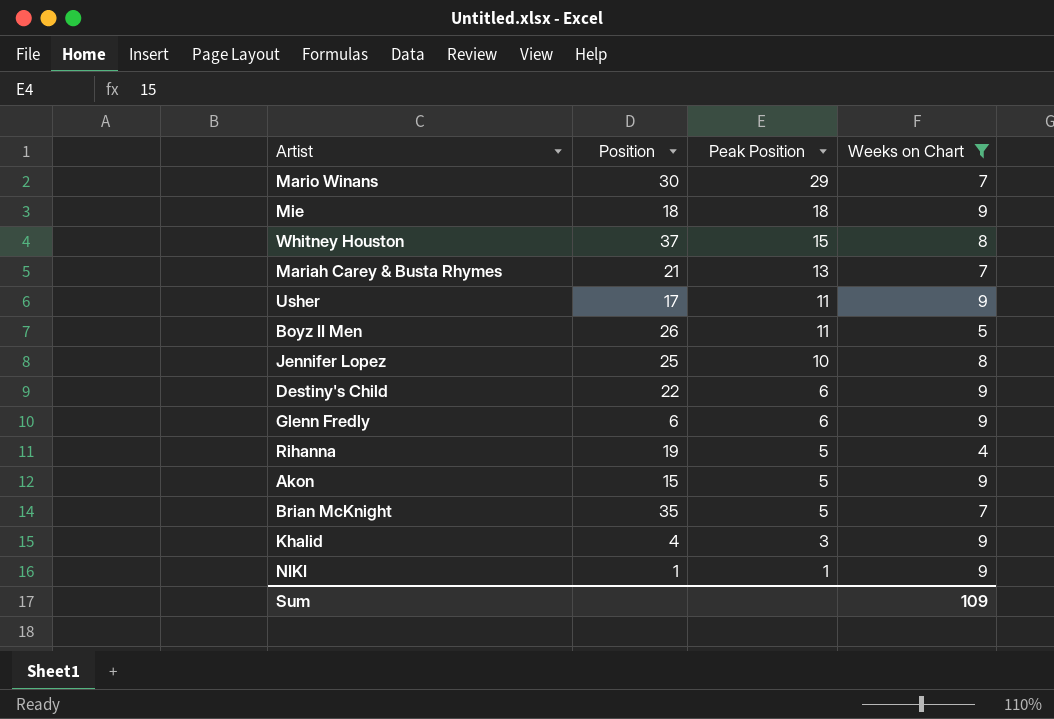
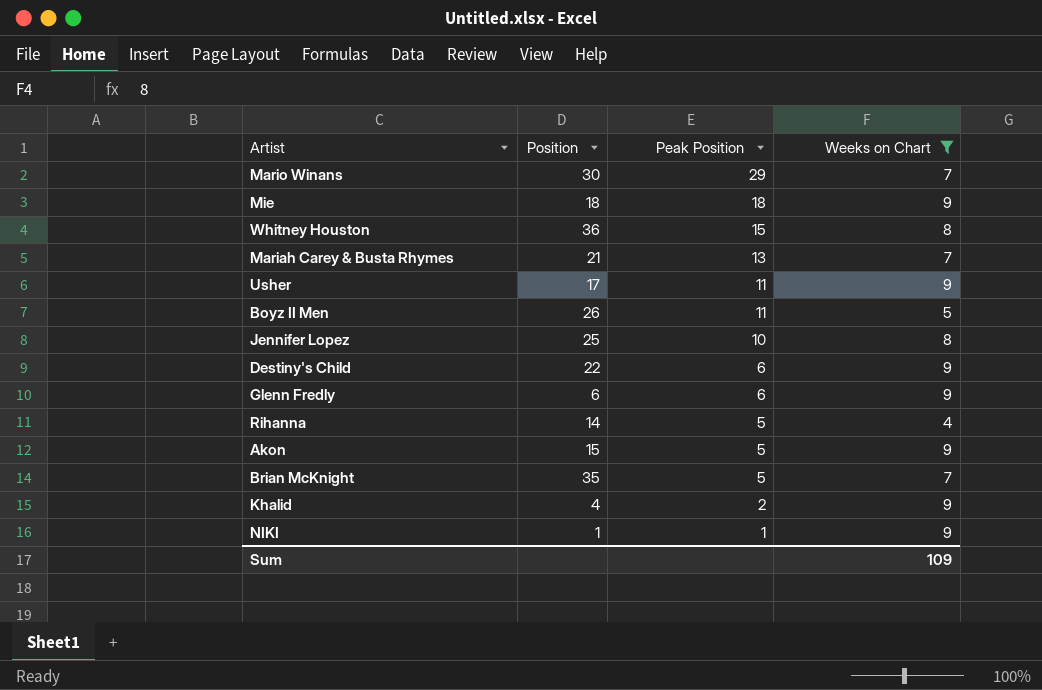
Whitney Houston | Position: 37 -> 36
Rihanna | Position: 19 -> 14
Khalid | Peak Position: 3 -> 2

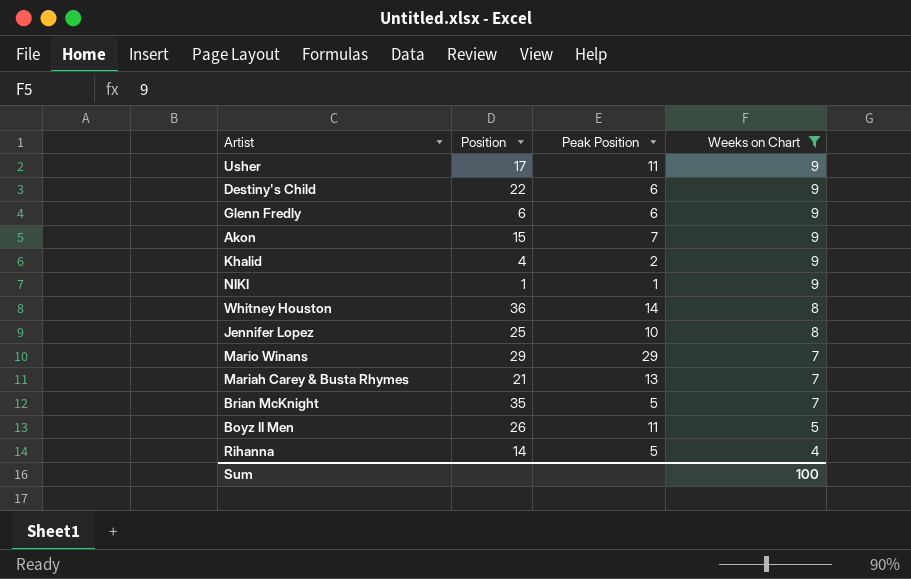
row order: Peak Position descending -> Weeks on Chart descending
row Mie: 18 | 18 | 9 -> none
Akon | Peak Position: 5 -> 7
Whitney Houston | Peak Position: 15 -> 14
Mario Winans | Position: 30 -> 29
Sum | Weeks on Chart: 109 -> 100

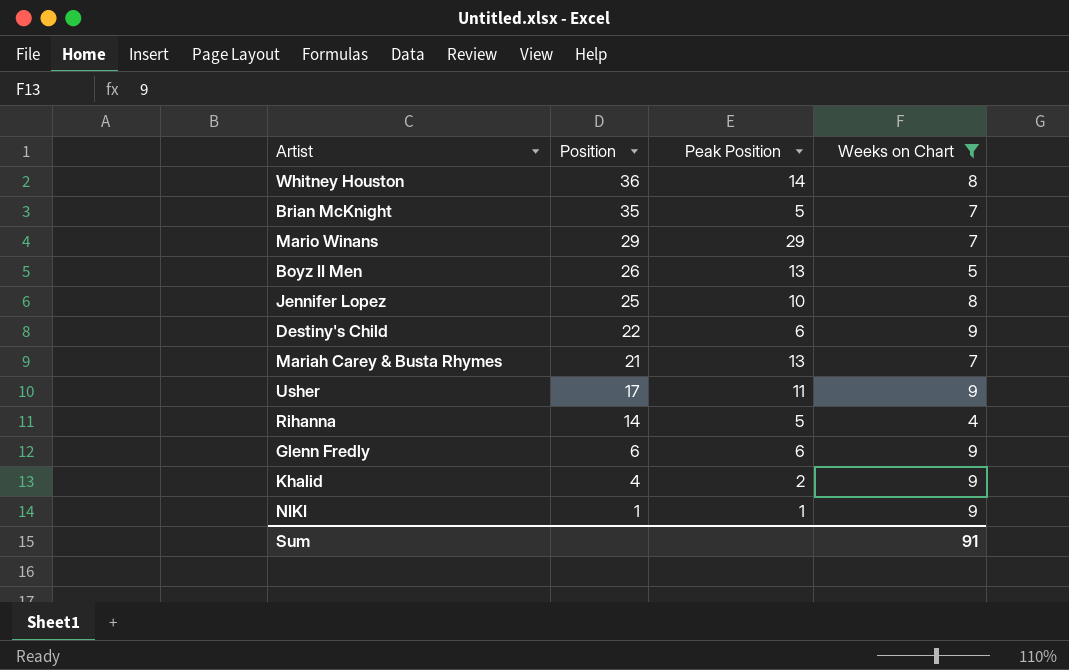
row order: Weeks on Chart descending -> Position descending
row Akon: 15 | 7 | 9 -> none
Boyz II Men | Peak Position: 11 -> 13
Sum | Weeks on Chart: 100 -> 91

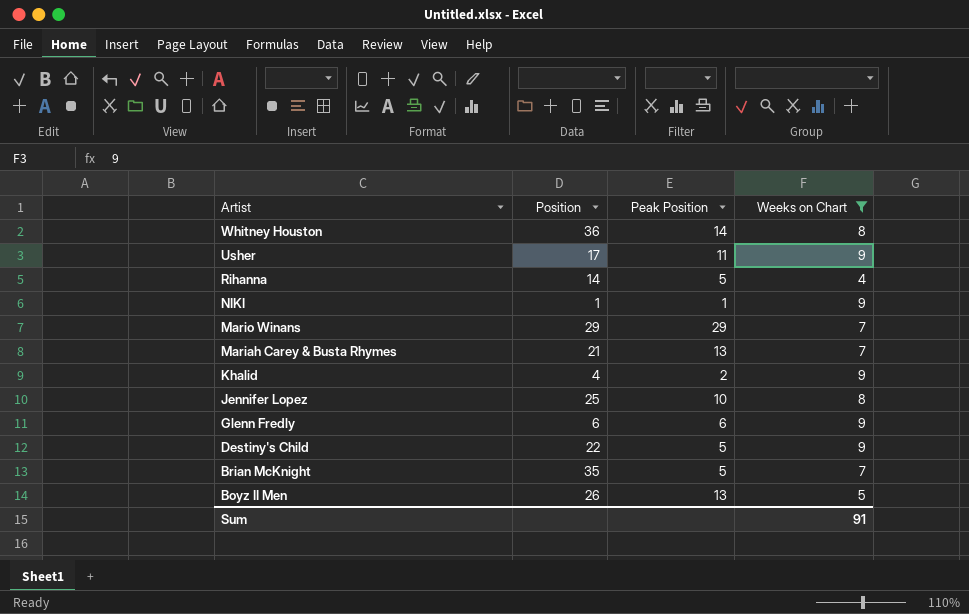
row order: Position descending -> Artist descending
Destiny's Child | Peak Position: 6 -> 5

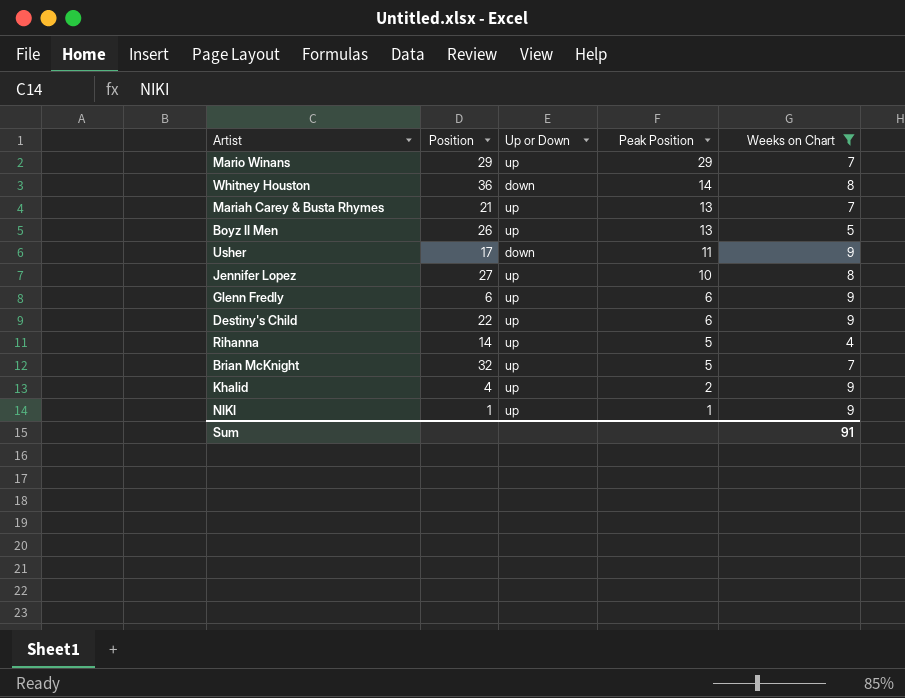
row order: Artist descending -> Peak Position descending
column Up or Down | position: none -> 3
Jennifer Lopez | Position: 25 -> 27
Destiny's Child | Peak Position: 5 -> 6
Brian McKnight | Position: 35 -> 32

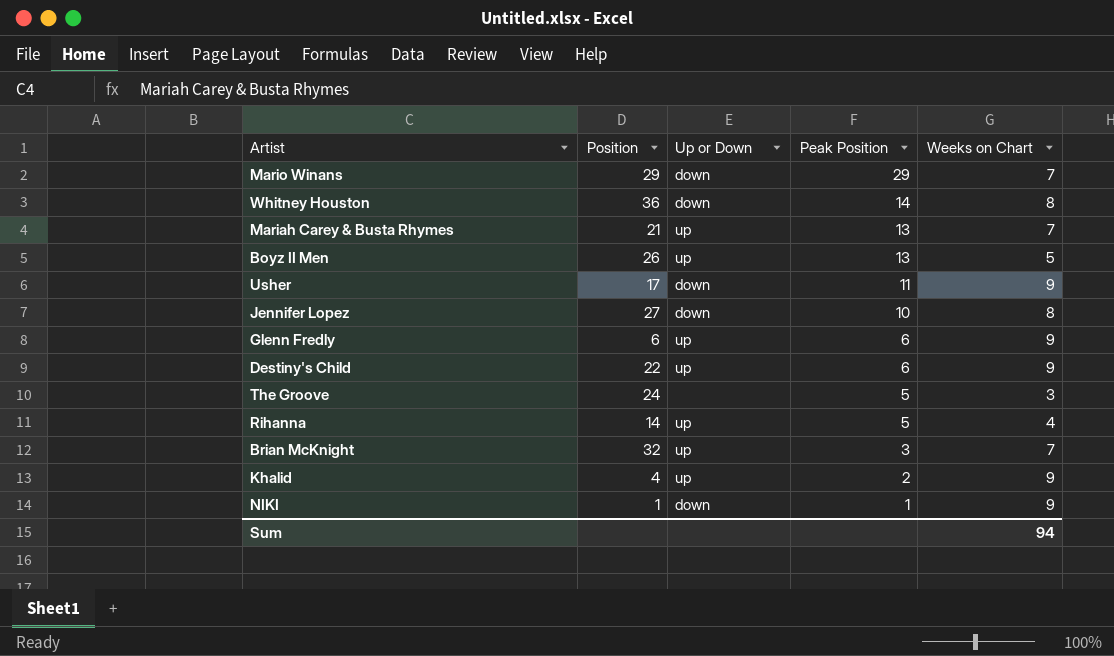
filter: Weeks on Chart != 3 -> none
Mario Winans | Up or Down: up -> down
Jennifer Lopez | Up or Down: up -> down
Brian McKnight | Peak Position: 5 -> 3
NIKI | Up or Down: up -> down
Sum | Weeks on Chart: 91 -> 94

